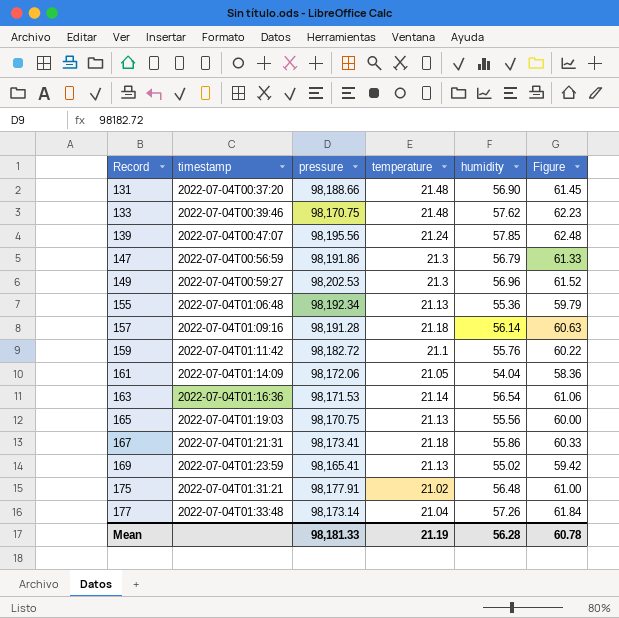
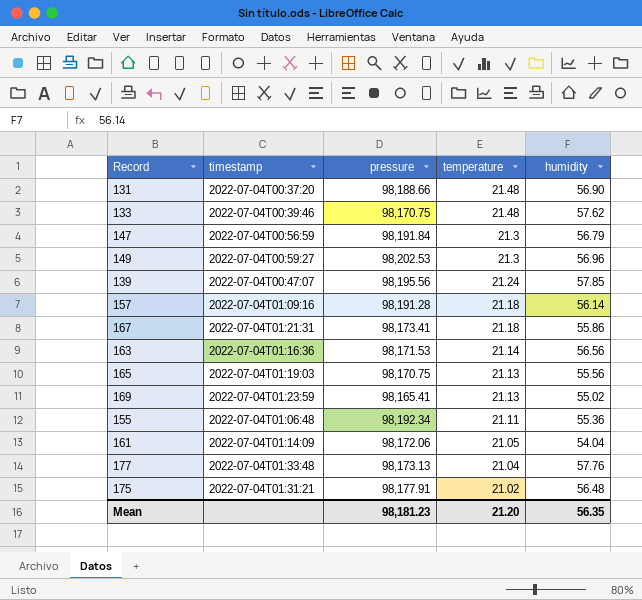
row order: Record ascending -> temperature descending
column Figure | formula: [humidity] * 1.08 -> none
row 159: 2022-07-04T01:11:42 | 98,182.72 | 21.1 | 55.76 | 60.22 -> none
147 | pressure: 98,191.86 -> 98,191.84
163 | humidity: 56.54 -> 56.56
155 | temperature: 21.13 -> 21.11
177 | pressure: 98,173.14 -> 98,173.13
177 | humidity: 57.26 -> 57.76
Mean | pressure: 98,181.33 -> 98,181.23
Mean | temperature: 21.19 -> 21.20
Mean | humidity: 56.28 -> 56.35

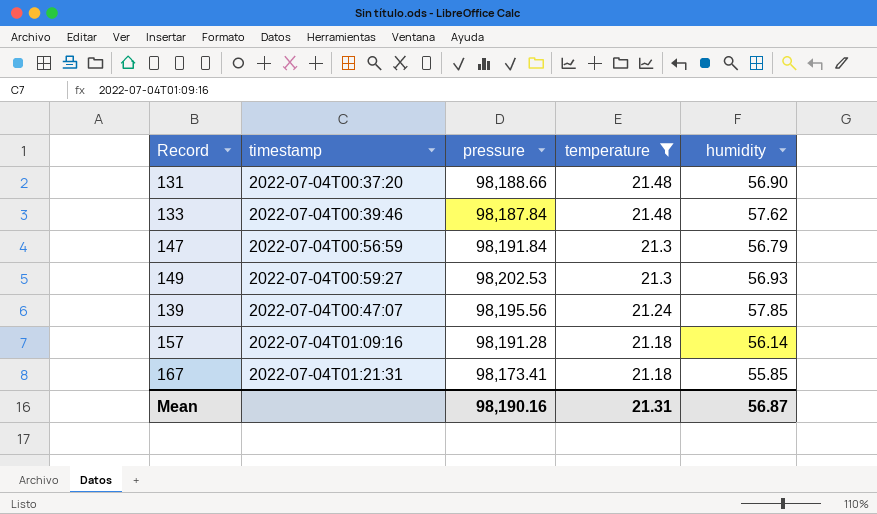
filter: none -> temperature >= 21.18
133 | pressure: 98,170.75 -> 98,187.84
149 | humidity: 56.96 -> 56.93
167 | humidity: 55.86 -> 55.85
Mean | pressure: 98,181.23 -> 98,190.16
Mean | temperature: 21.20 -> 21.31
Mean | humidity: 56.35 -> 56.87

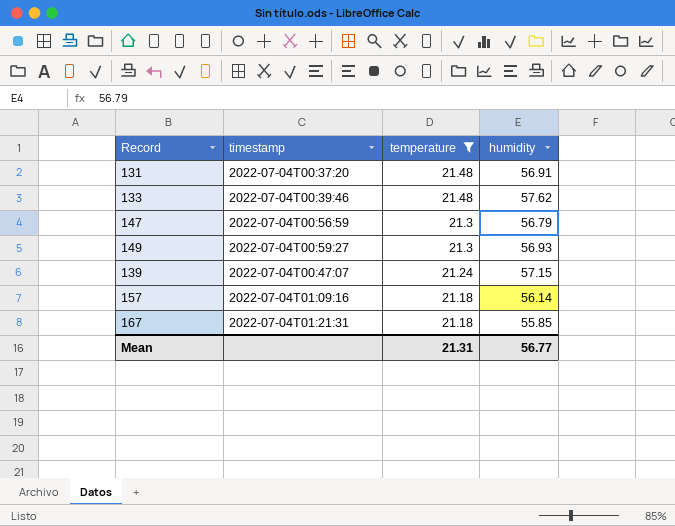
column pressure | position: 3 -> none
131 | humidity: 56.90 -> 56.91
139 | humidity: 57.85 -> 57.15
Mean | humidity: 56.87 -> 56.77

